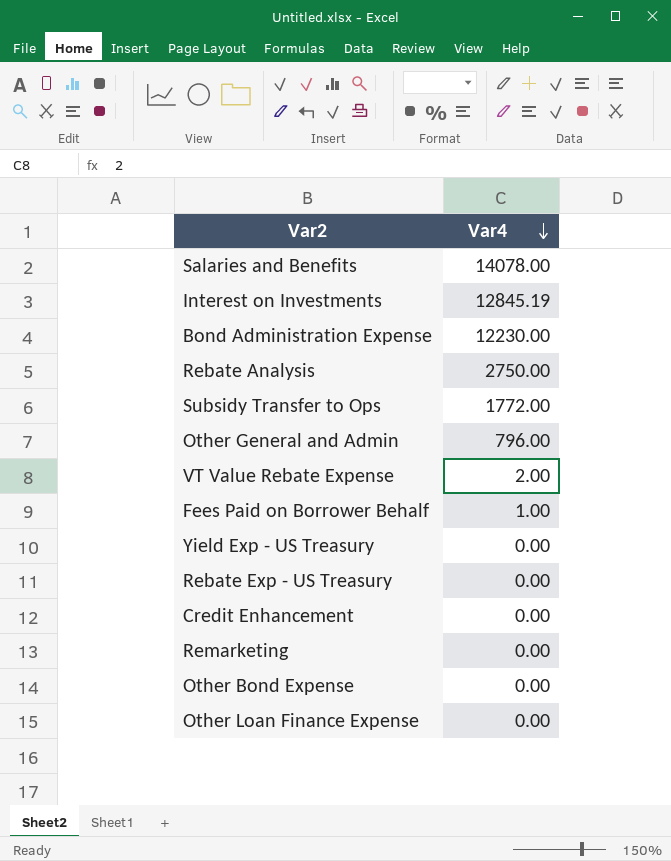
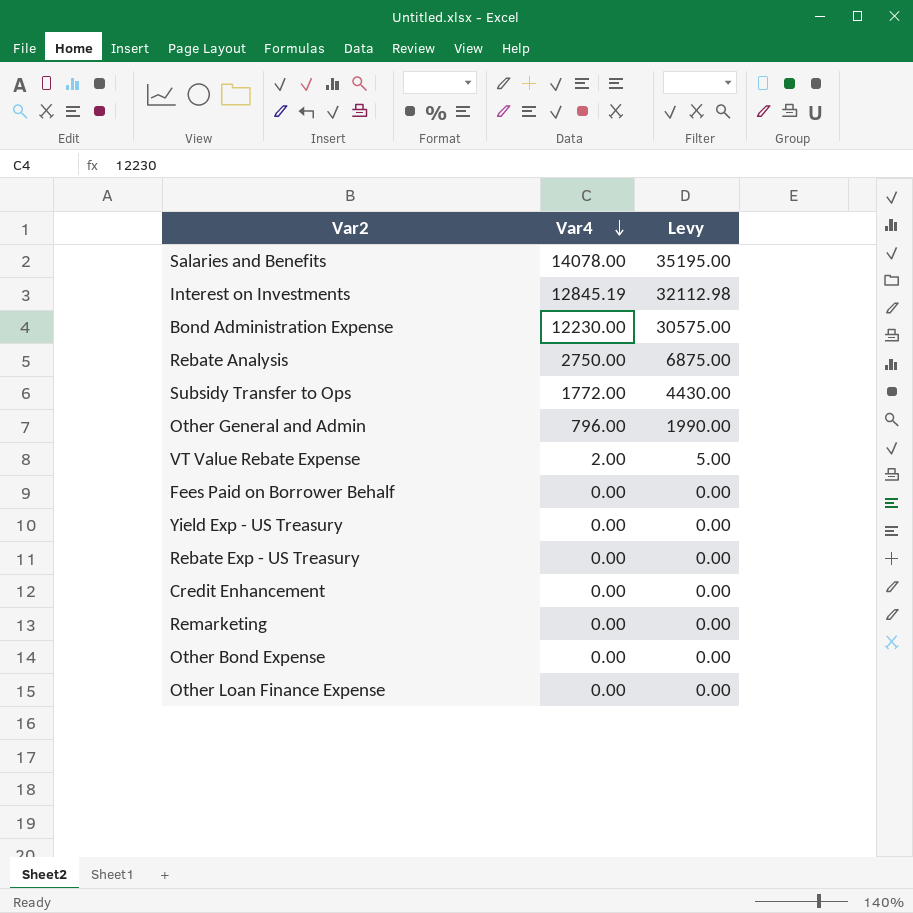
column Levy | formula: none -> [Var4] * 2.5
Fees Paid on Borrower Behalf | Var4: 1.00 -> 0.00

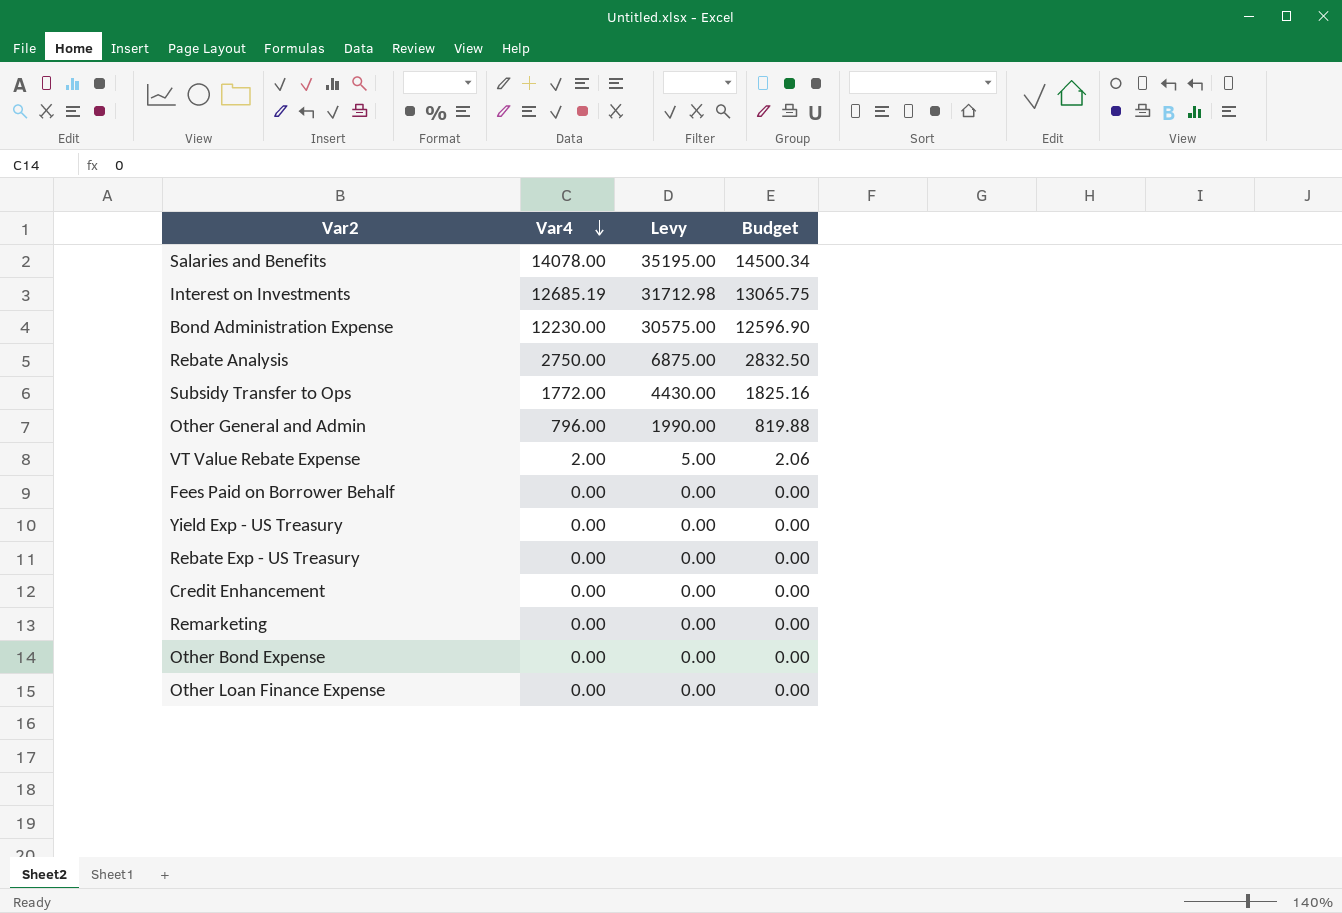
column Budget | formula: none -> [Var4] * 1.03
Interest on Investments | Var4: 12845.19 -> 12685.19
Interest on Investments | Levy: 32112.98 -> 31712.98

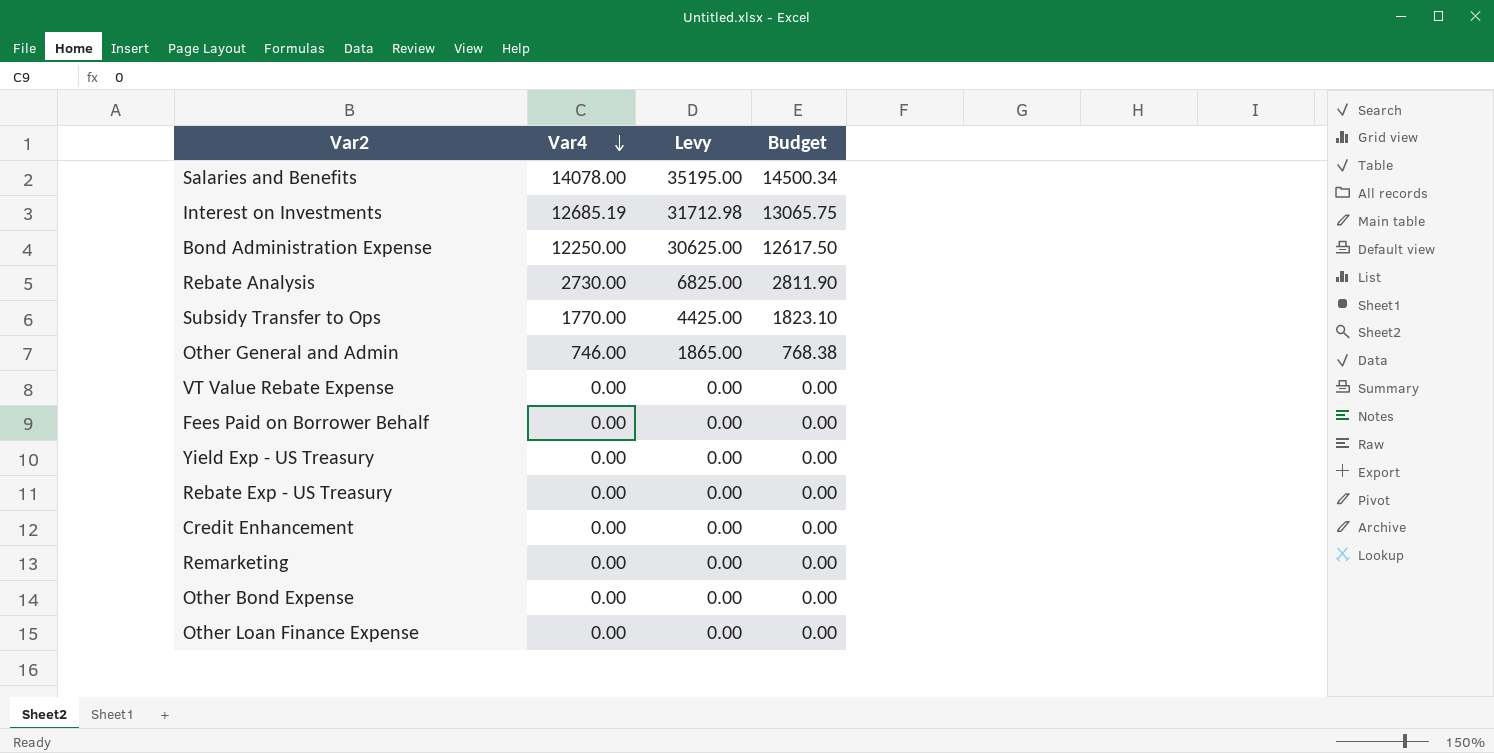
Bond Administration Expense | Var4: 12230.00 -> 12250.00
Bond Administration Expense | Levy: 30575.00 -> 30625.00
Bond Administration Expense | Budget: 12596.90 -> 12617.50
Rebate Analysis | Var4: 2750.00 -> 2730.00
Rebate Analysis | Levy: 6875.00 -> 6825.00
Rebate Analysis | Budget: 2832.50 -> 2811.90
Subsidy Transfer to Ops | Var4: 1772.00 -> 1770.00
Subsidy Transfer to Ops | Levy: 4430.00 -> 4425.00
Subsidy Transfer to Ops | Budget: 1825.16 -> 1823.10
Other General and Admin | Var4: 796.00 -> 746.00
Other General and Admin | Levy: 1990.00 -> 1865.00
Other General and Admin | Budget: 819.88 -> 768.38
VT Value Rebate Expense | Var4: 2.00 -> 0.00
VT Value Rebate Expense | Levy: 5.00 -> 0.00
VT Value Rebate Expense | Budget: 2.06 -> 0.00

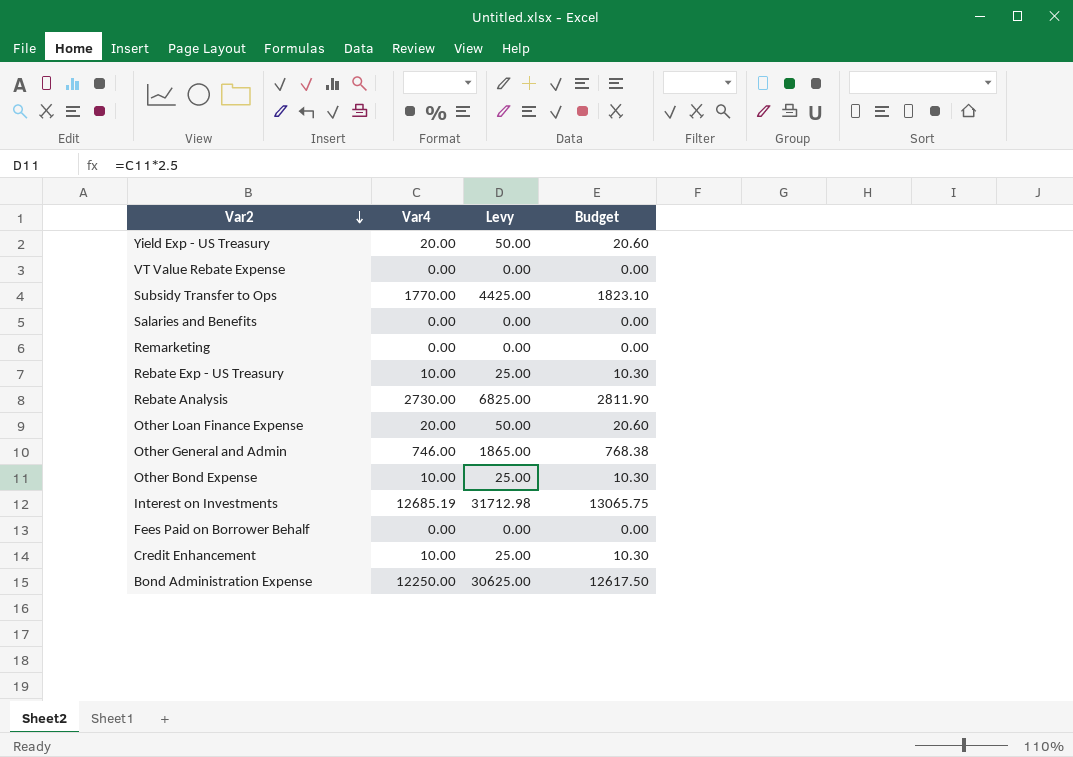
row order: Var4 descending -> Var2 descending
Yield Exp - US Treasury | Var4: 0.00 -> 20.00
Yield Exp - US Treasury | Levy: 0.00 -> 50.00
Yield Exp - US Treasury | Budget: 0.00 -> 20.60
Salaries and Benefits | Var4: 14078.00 -> 0.00
Salaries and Benefits | Levy: 35195.00 -> 0.00
Salaries and Benefits | Budget: 14500.34 -> 0.00
Rebate Exp - US Treasury | Var4: 0.00 -> 10.00
Rebate Exp - US Treasury | Levy: 0.00 -> 25.00
Rebate Exp - US Treasury | Budget: 0.00 -> 10.30
Other Loan Finance Expense | Var4: 0.00 -> 20.00
Other Loan Finance Expense | Levy: 0.00 -> 50.00
Other Loan Finance Expense | Budget: 0.00 -> 20.60
Other Bond Expense | Var4: 0.00 -> 10.00
Other Bond Expense | Levy: 0.00 -> 25.00
Other Bond Expense | Budget: 0.00 -> 10.30
Credit Enhancement | Var4: 0.00 -> 10.00
Credit Enhancement | Levy: 0.00 -> 25.00
Credit Enhancement | Budget: 0.00 -> 10.30

